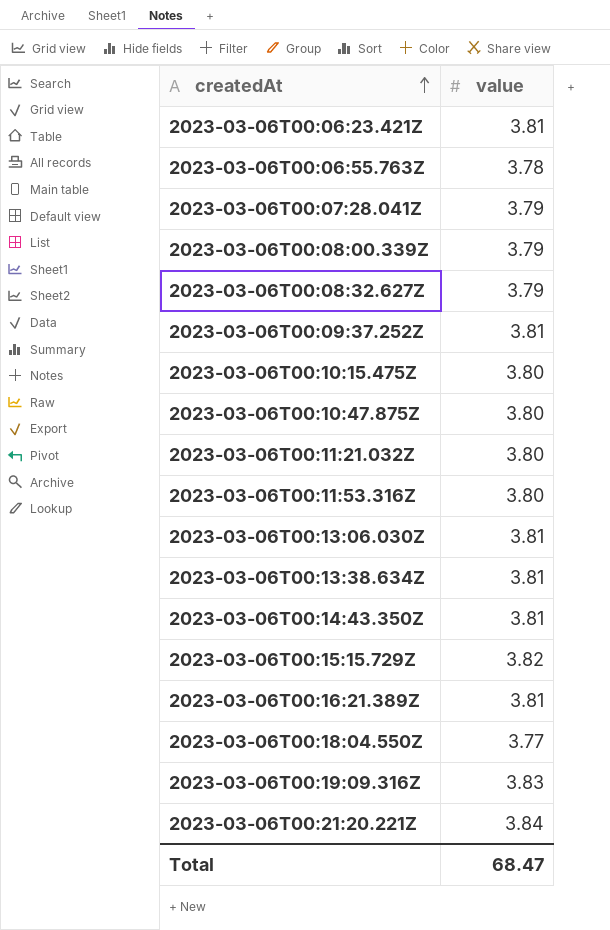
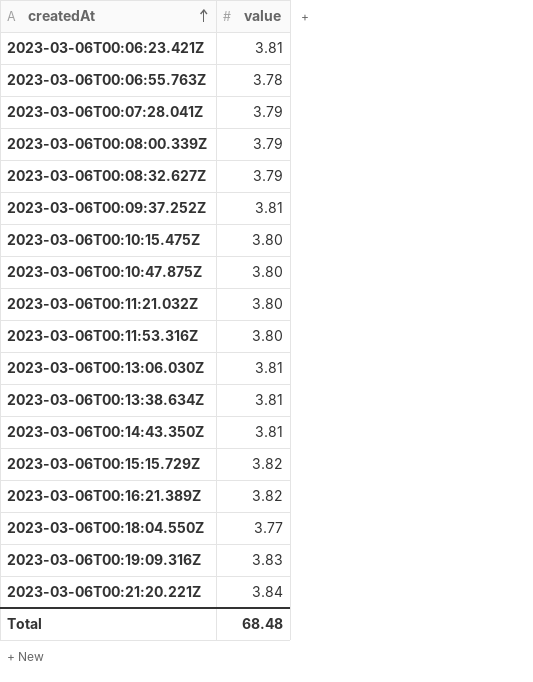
2023-03-06T00:16:21.389Z | value: 3.81 -> 3.82
Total | value: 68.47 -> 68.48

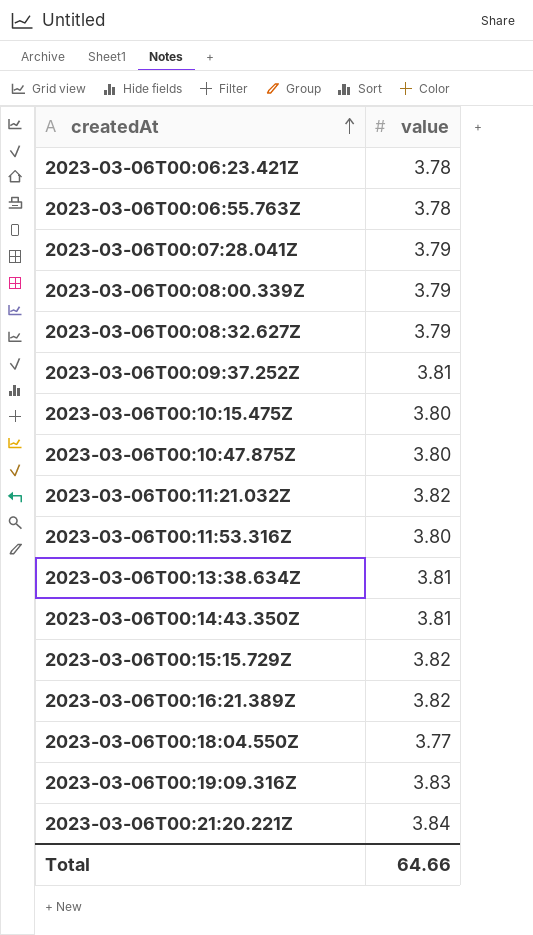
row 2023-03-06T00:13:06.030Z: 3.81 -> none
2023-03-06T00:06:23.421Z | value: 3.81 -> 3.78
2023-03-06T00:11:21.032Z | value: 3.80 -> 3.82
Total | value: 68.48 -> 64.66

